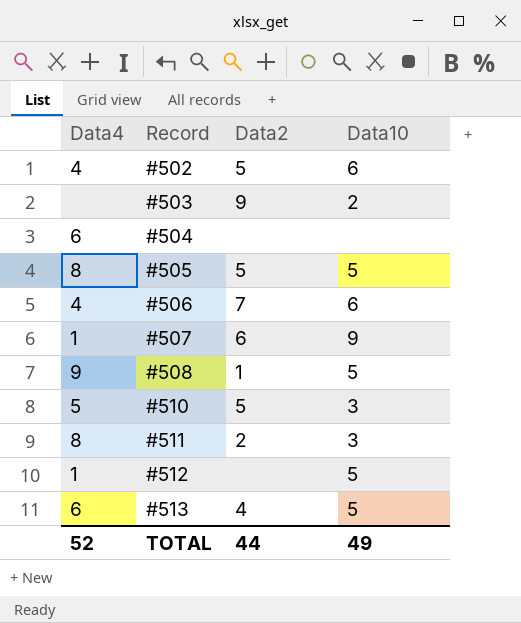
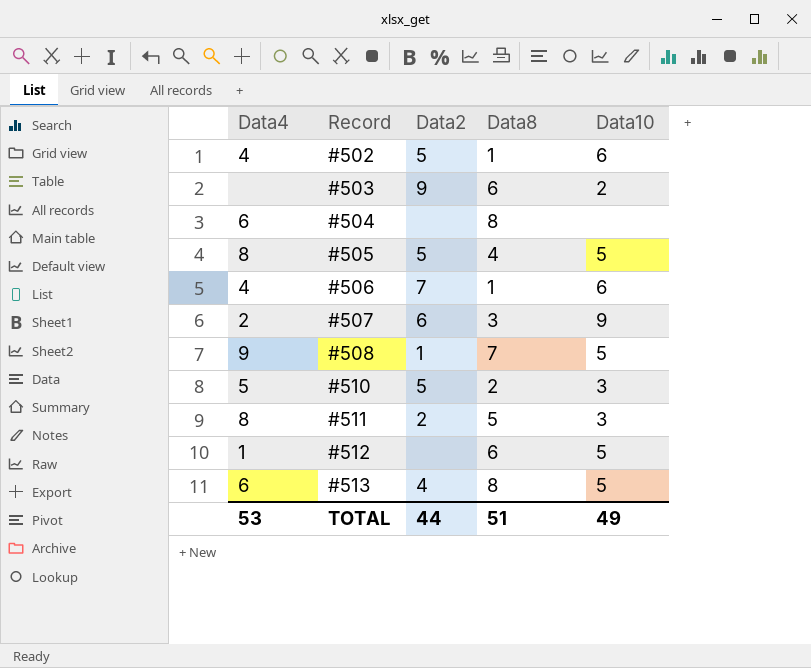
column Data8 | position: none -> 4
#507 | Data4: 1 -> 2
TOTAL | Data4: 52 -> 53

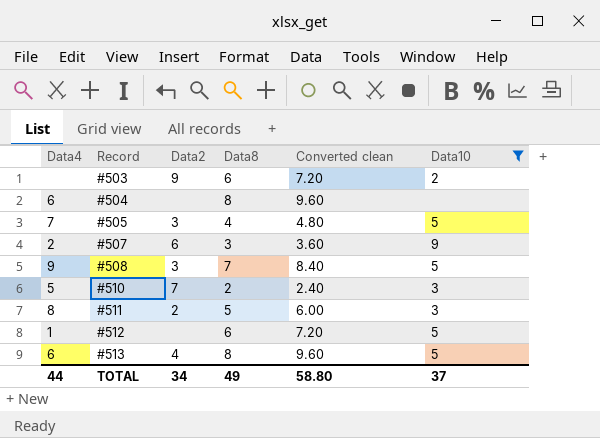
filter: none -> Data10 != 6
column Converted clean | formula: none -> [Data8] * 1.2
#505 | Data4: 8 -> 7
#505 | Data2: 5 -> 3
#508 | Data2: 1 -> 3
#510 | Data2: 5 -> 7
TOTAL | Data4: 53 -> 44
TOTAL | Data2: 44 -> 34
TOTAL | Data8: 51 -> 49
TOTAL | Data10: 49 -> 37

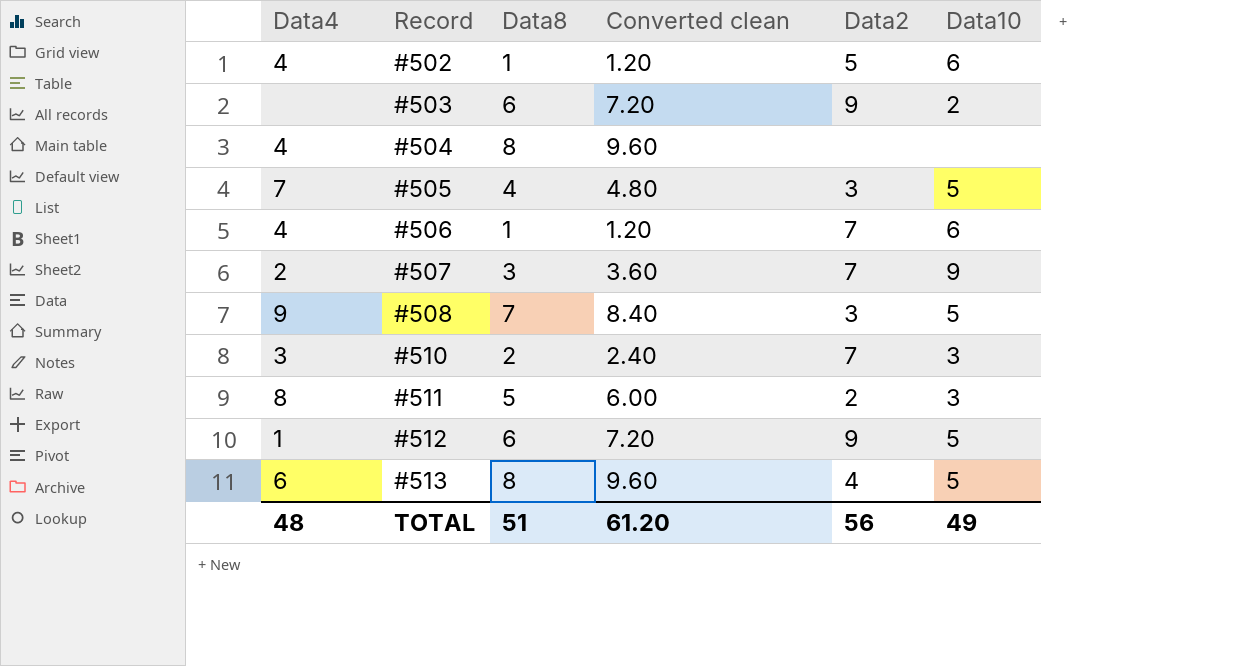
filter: Data10 != 6 -> none
column Data2 | position: 3 -> 5
#504 | Data4: 6 -> 4
#507 | Data2: 6 -> 7
#510 | Data4: 5 -> 3
#512 | Data2: none -> 9
TOTAL | Data4: 44 -> 48
TOTAL | Data8: 49 -> 51
TOTAL | Converted clean: 58.80 -> 61.20
TOTAL | Data2: 34 -> 56
TOTAL | Data10: 37 -> 49

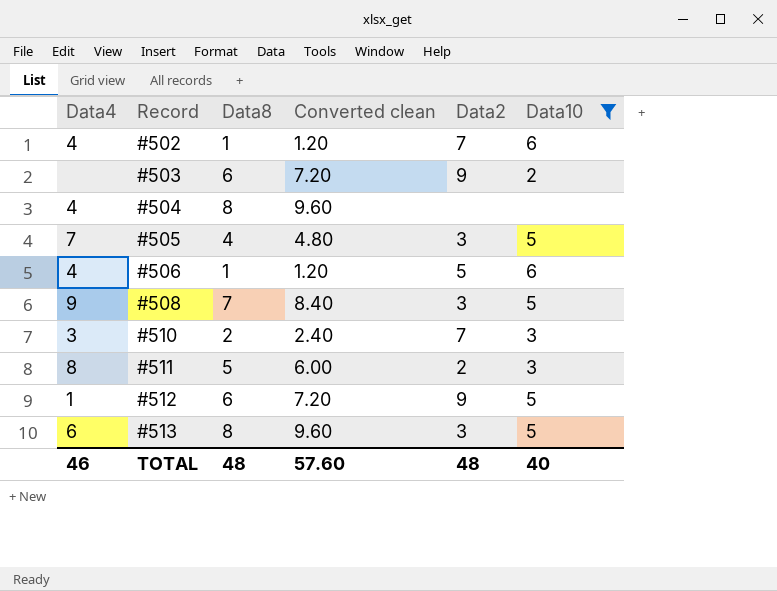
filter: none -> Data10 != 9
#502 | Data2: 5 -> 7
#506 | Data2: 7 -> 5
#513 | Data2: 4 -> 3
TOTAL | Data4: 48 -> 46
TOTAL | Data8: 51 -> 48
TOTAL | Converted clean: 61.20 -> 57.60
TOTAL | Data2: 56 -> 48
TOTAL | Data10: 49 -> 40

